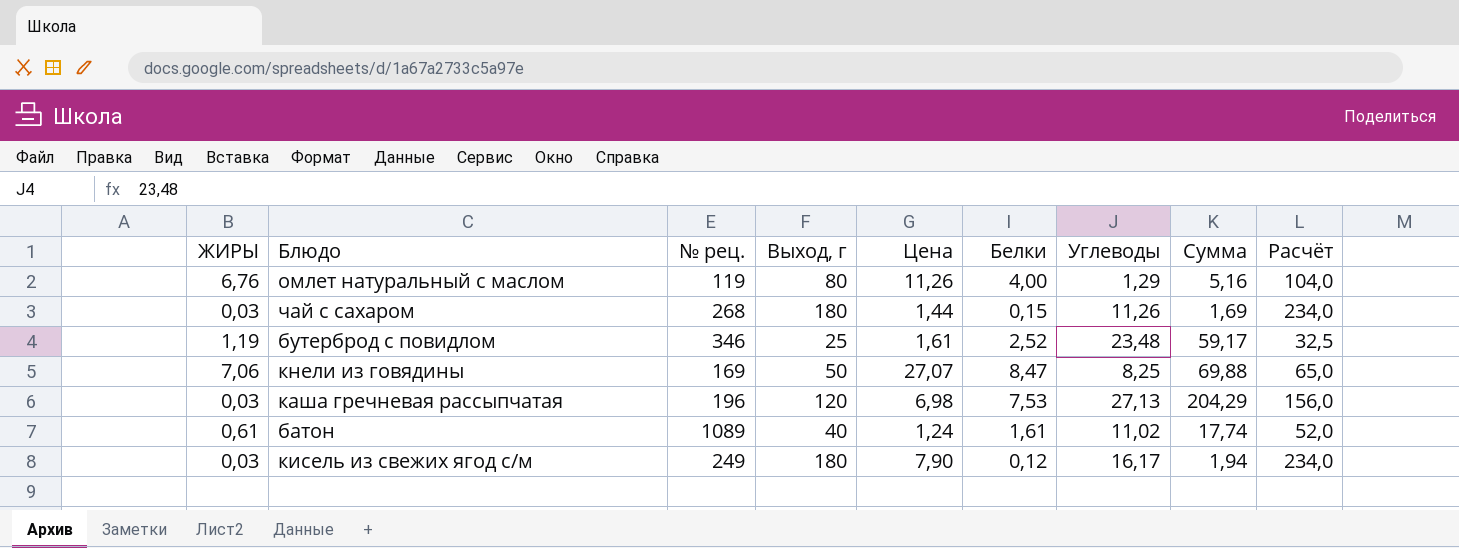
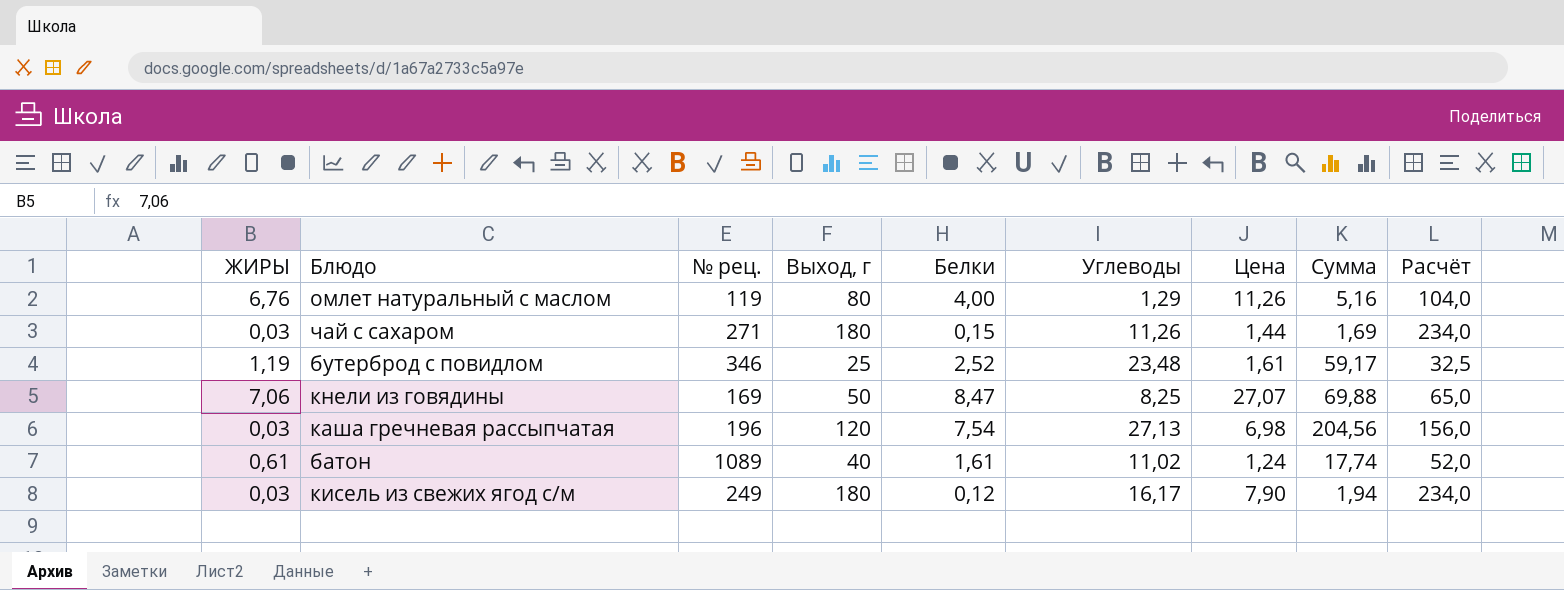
column Цена | position: 5 -> 7
чай с сахаром | № рец.: 268 -> 271
каша гречневая рассыпчатая | Белки: 7,53 -> 7,54
каша гречневая рассыпчатая | Сумма: 204,29 -> 204,56

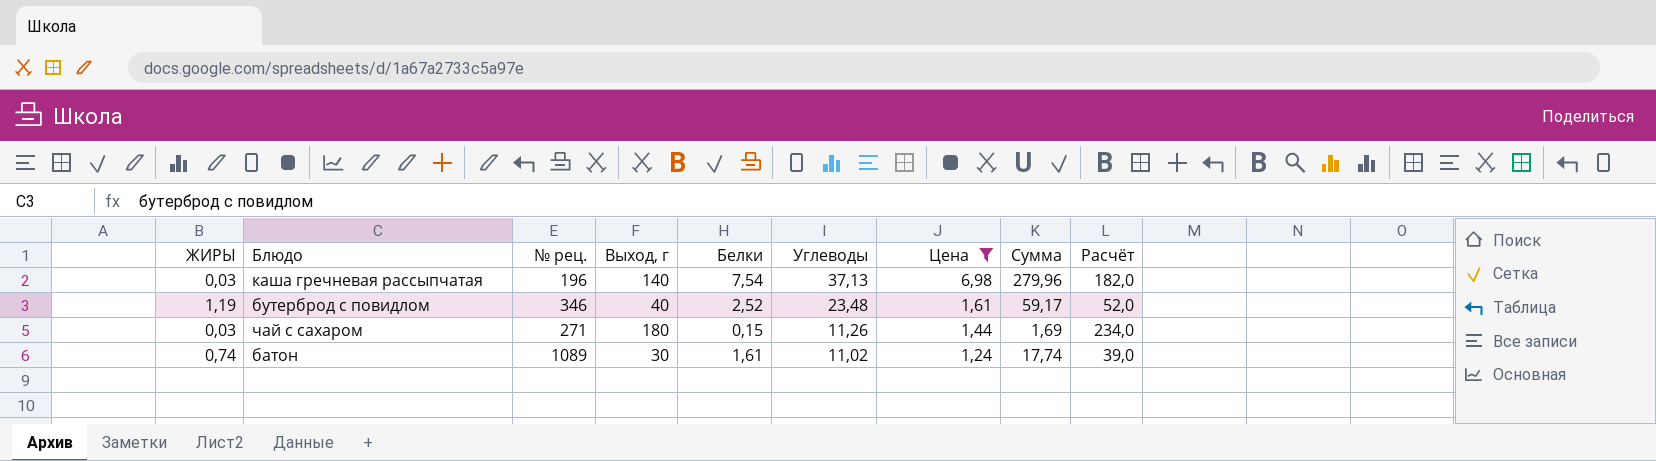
filter: none -> Цена <= 6,98
row order: none -> Углеводы descending
каша гречневая рассыпчатая | Выход, г: 120 -> 140
каша гречневая рассыпчатая | Углеводы: 27,13 -> 37,13
каша гречневая рассыпчатая | Сумма: 204,56 -> 279,96
каша гречневая рассыпчатая | Расчёт: 156,0 -> 182,0
бутерброд с повидлом | Выход, г: 25 -> 40
бутерброд с повидлом | Расчёт: 32,5 -> 52,0
батон | ЖИРЫ: 0,61 -> 0,74
батон | Выход, г: 40 -> 30
батон | Расчёт: 52,0 -> 39,0

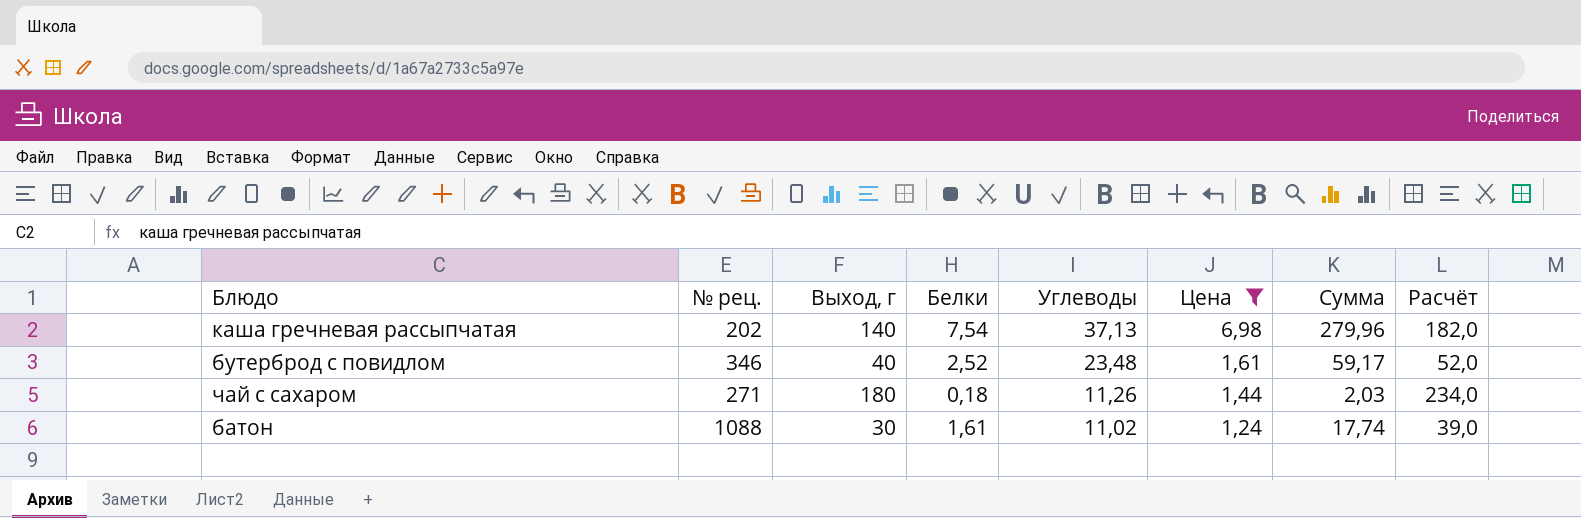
column ЖИРЫ | position: 1 -> none
каша гречневая рассыпчатая | № рец.: 196 -> 202
чай с сахаром | Белки: 0,15 -> 0,18
чай с сахаром | Сумма: 1,69 -> 2,03
батон | № рец.: 1089 -> 1088

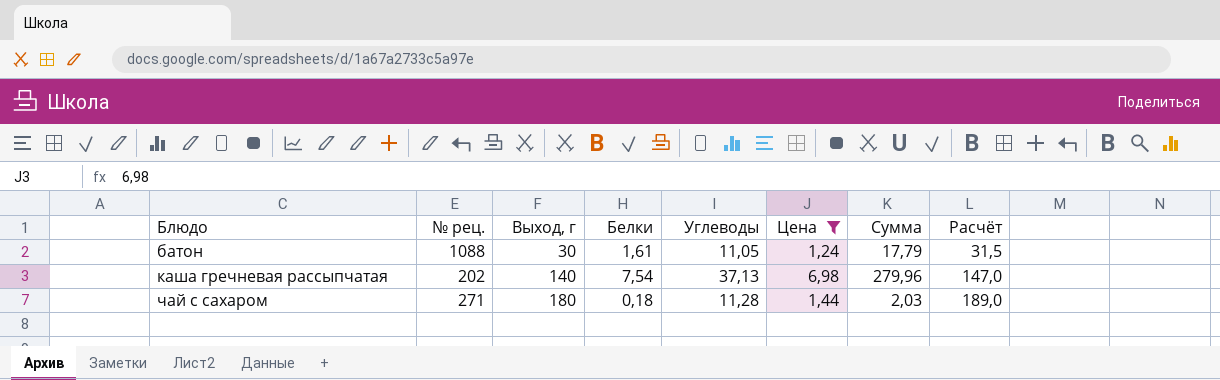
row order: Углеводы descending -> Блюдо ascending
column Расчёт | formula: [Выход, г] * 1,3 -> [Выход, г] * 1,05
row бутерброд с повидлом: 346 | 40 | 2,52 | 23,48 | 1,61 | 59,17 | 52,0 -> none
батон | Углеводы: 11,02 -> 11,05
батон | Сумма: 17,74 -> 17,79
чай с сахаром | Углеводы: 11,26 -> 11,28

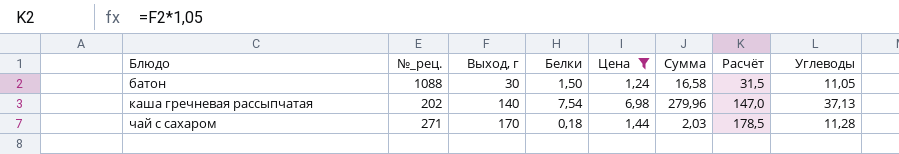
column name: № рец. -> №_рец.
column Углеводы | position: 5 -> 8
батон | Белки: 1,61 -> 1,50
батон | Сумма: 17,79 -> 16,58
чай с сахаром | Выход, г: 180 -> 170
чай с сахаром | Расчёт: 189,0 -> 178,5

